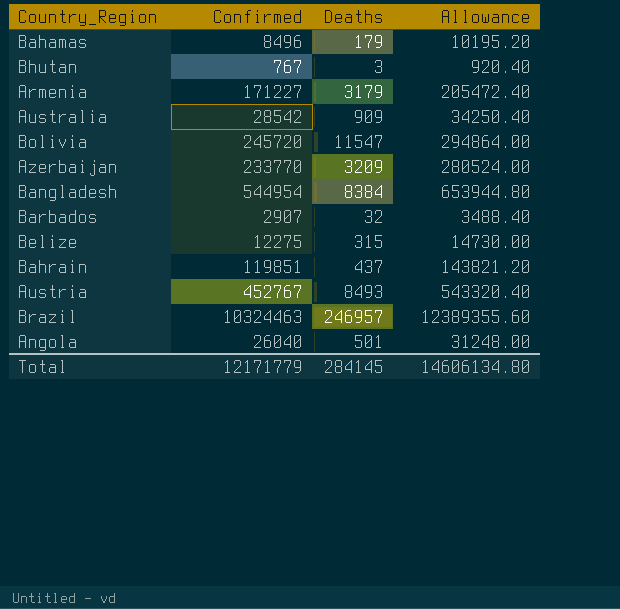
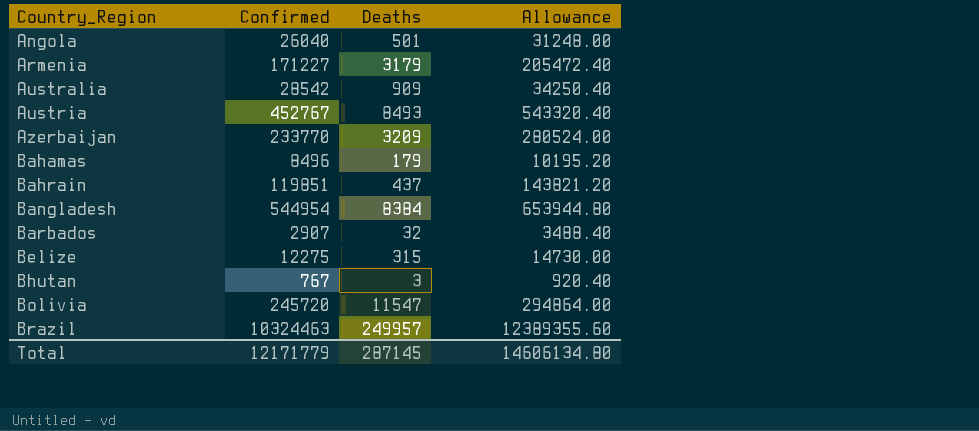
row order: none -> Country_Region ascending
Brazil | Deaths: 246957 -> 249957
Total | Deaths: 284145 -> 287145

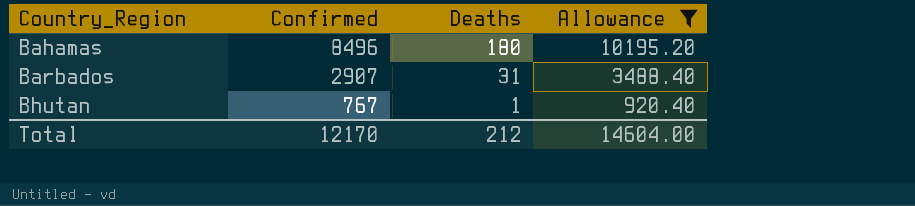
filter: none -> Allowance <= 10195.20
Bahamas | Deaths: 179 -> 180
Barbados | Deaths: 32 -> 31
Bhutan | Deaths: 3 -> 1
Total | Confirmed: 12171779 -> 12170
Total | Deaths: 287145 -> 212
Total | Allowance: 14606134.80 -> 14604.00

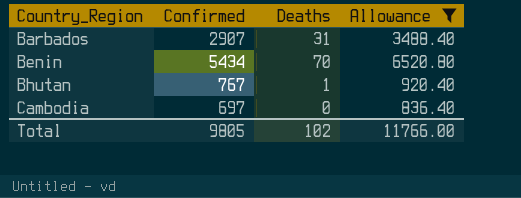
row Bahamas: 8496 | 180 | 10195.20 -> none
row Benin: none -> 5434 | 70 | 6520.80
row Cambodia: none -> 697 | 0 | 836.40
Total | Confirmed: 12170 -> 9805
Total | Deaths: 212 -> 102
Total | Allowance: 14604.00 -> 11766.00

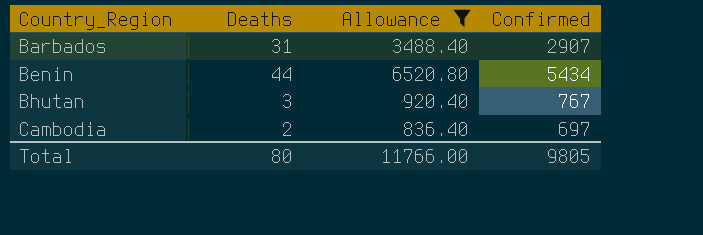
column Confirmed | position: 2 -> 4
Benin | Deaths: 70 -> 44
Bhutan | Deaths: 1 -> 3
Cambodia | Deaths: 0 -> 2
Total | Deaths: 102 -> 80

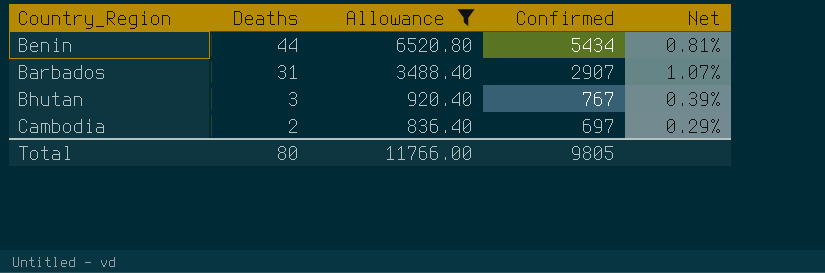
row order: Country_Region ascending -> Deaths descending
column Net | formula: none -> [Deaths] / [Confirmed]

